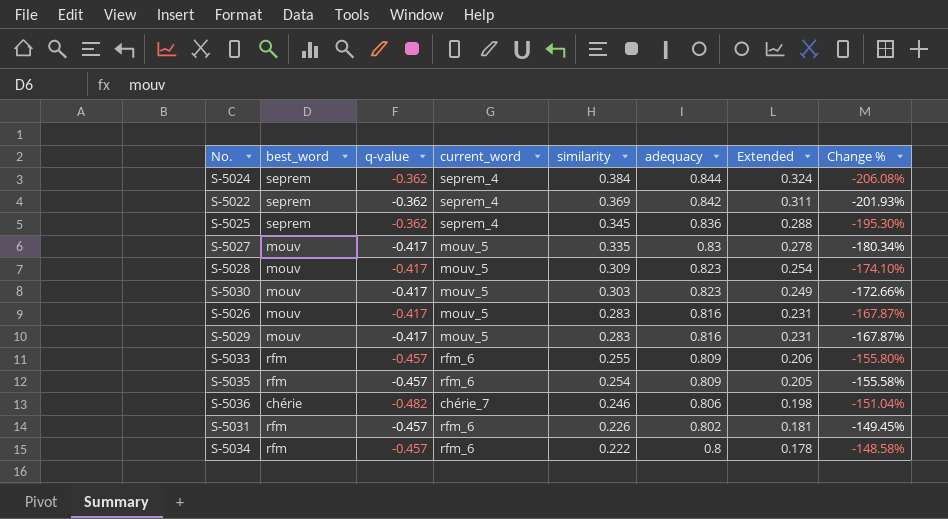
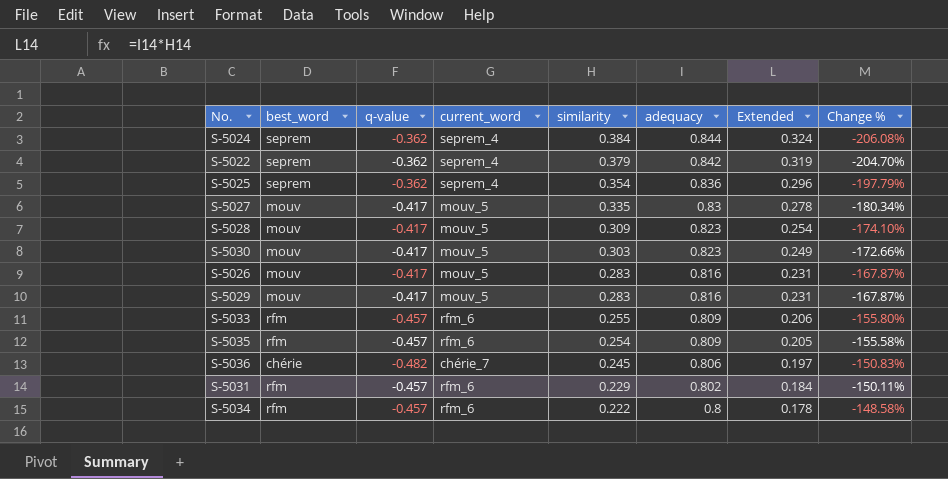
S-5022 | similarity: 0.369 -> 0.379
S-5022 | Extended: 0.311 -> 0.319
S-5022 | Change %: -201.93% -> -204.70%
S-5025 | similarity: 0.345 -> 0.354
S-5025 | Extended: 0.288 -> 0.296
S-5025 | Change %: -195.30% -> -197.79%
S-5036 | similarity: 0.246 -> 0.245
S-5036 | Extended: 0.198 -> 0.197
S-5036 | Change %: -151.04% -> -150.83%
S-5031 | similarity: 0.226 -> 0.229
S-5031 | Extended: 0.181 -> 0.184
S-5031 | Change %: -149.45% -> -150.11%

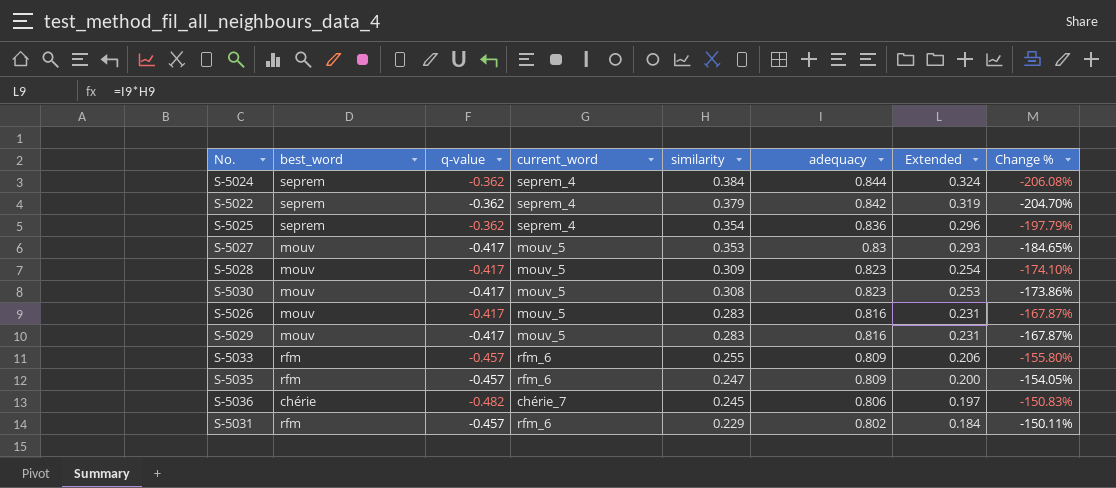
row S-5034: rfm | -0.457 | rfm_6 | 0.222 | 0.8 | 0.178 | -148.58% -> none
S-5027 | similarity: 0.335 -> 0.353
S-5027 | Extended: 0.278 -> 0.293
S-5027 | Change %: -180.34% -> -184.65%
S-5030 | similarity: 0.303 -> 0.308
S-5030 | Extended: 0.249 -> 0.253
S-5030 | Change %: -172.66% -> -173.86%
S-5035 | similarity: 0.254 -> 0.247
S-5035 | Extended: 0.205 -> 0.200
S-5035 | Change %: -155.58% -> -154.05%

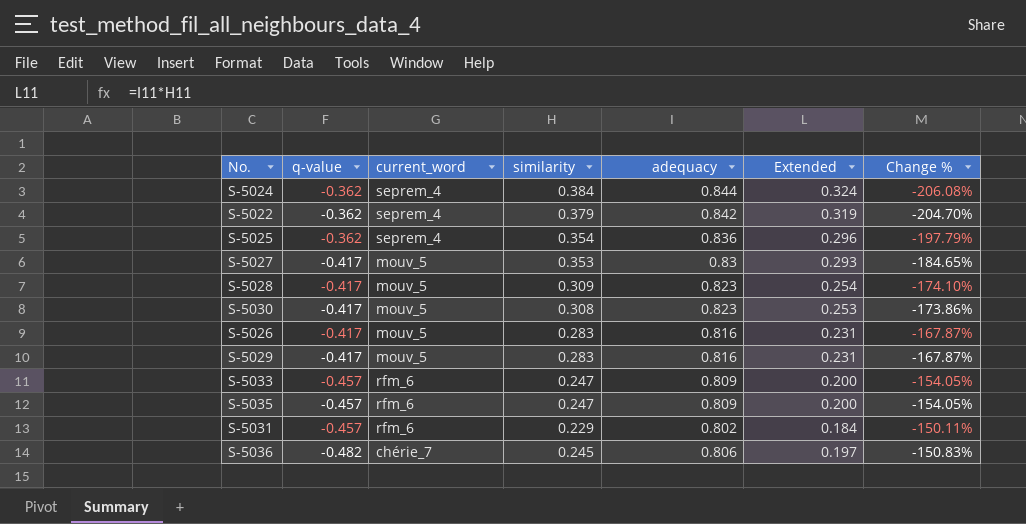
row order: similarity descending -> q-value descending
column best_word | position: 2 -> none
S-5033 | similarity: 0.255 -> 0.247
S-5033 | Extended: 0.206 -> 0.200
S-5033 | Change %: -155.80% -> -154.05%

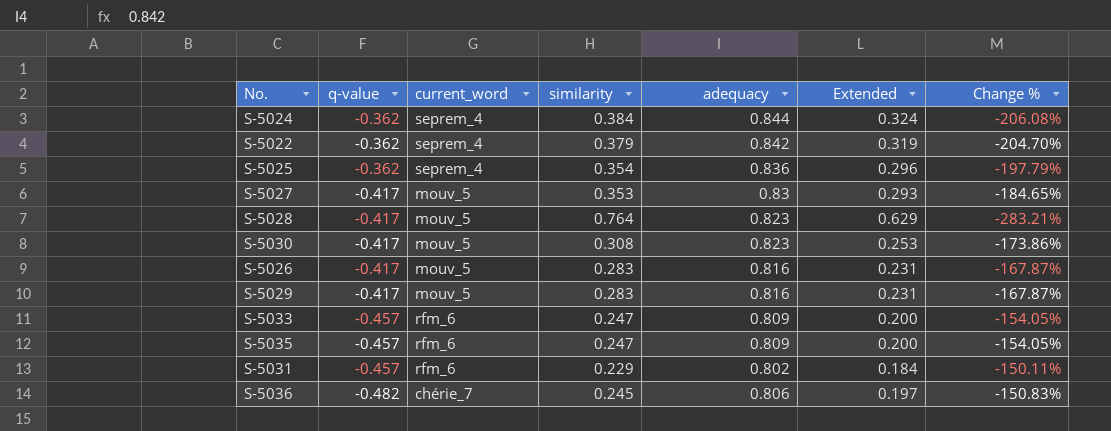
S-5028 | similarity: 0.309 -> 0.764
S-5028 | Extended: 0.254 -> 0.629
S-5028 | Change %: -174.10% -> -283.21%

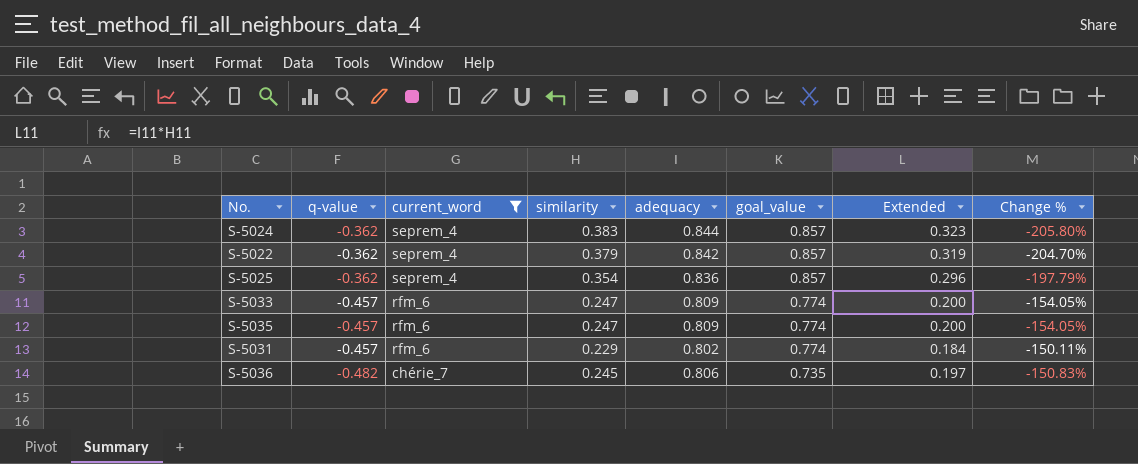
filter: none -> current_word != mouv_5
column goal_value | position: none -> 6
S-5024 | similarity: 0.384 -> 0.383
S-5024 | Extended: 0.324 -> 0.323
S-5024 | Change %: -206.08% -> -205.80%

